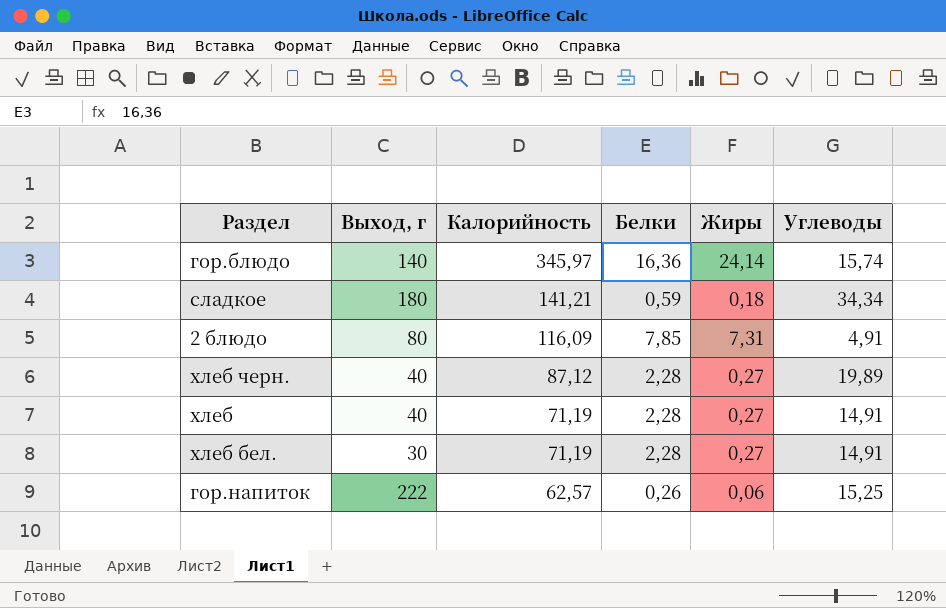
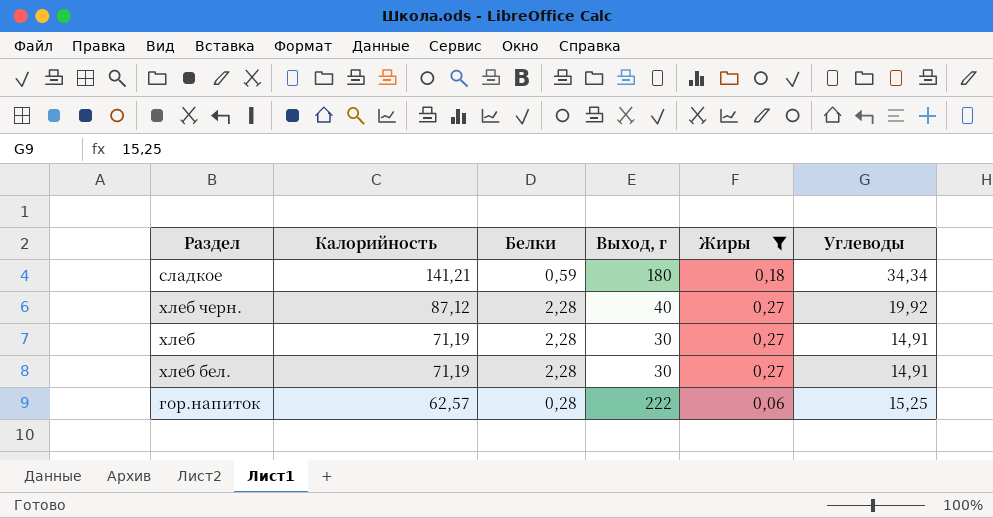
filter: none -> Жиры <= 0,27
column Выход, г | position: 2 -> 4
хлеб черн. | Углеводы: 19,89 -> 19,92
хлеб | Выход, г: 40 -> 30
гор.напиток | Белки: 0,26 -> 0,28

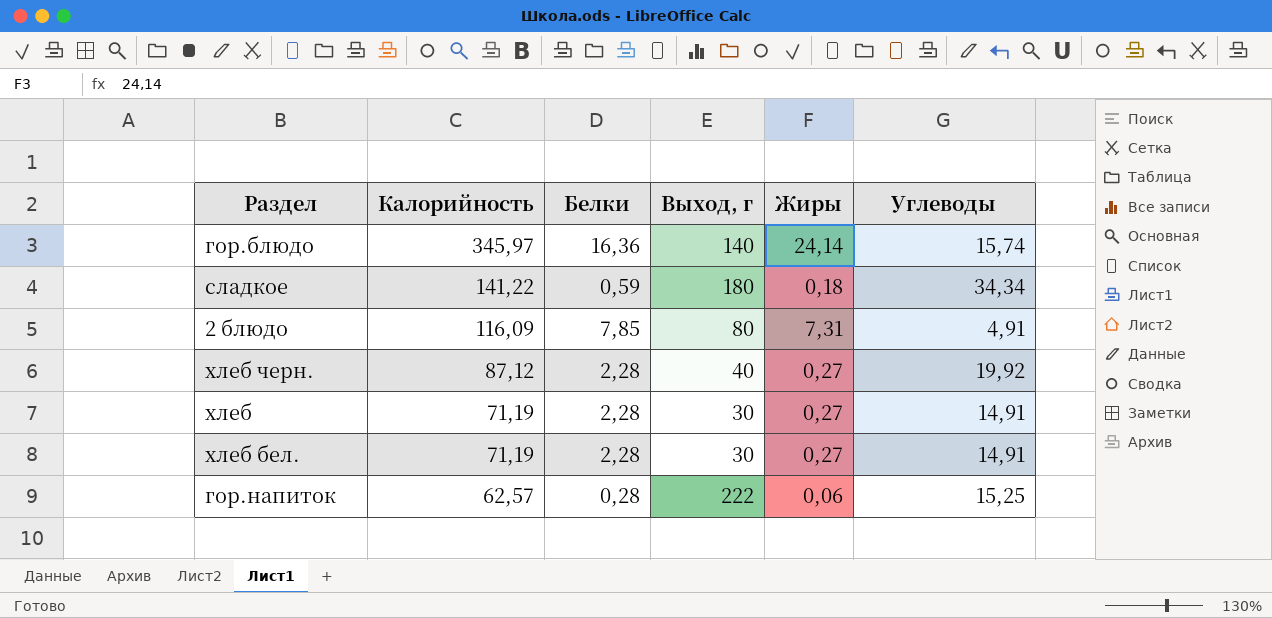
filter: Жиры <= 0,27 -> none
сладкое | Калорийность: 141,21 -> 141,22

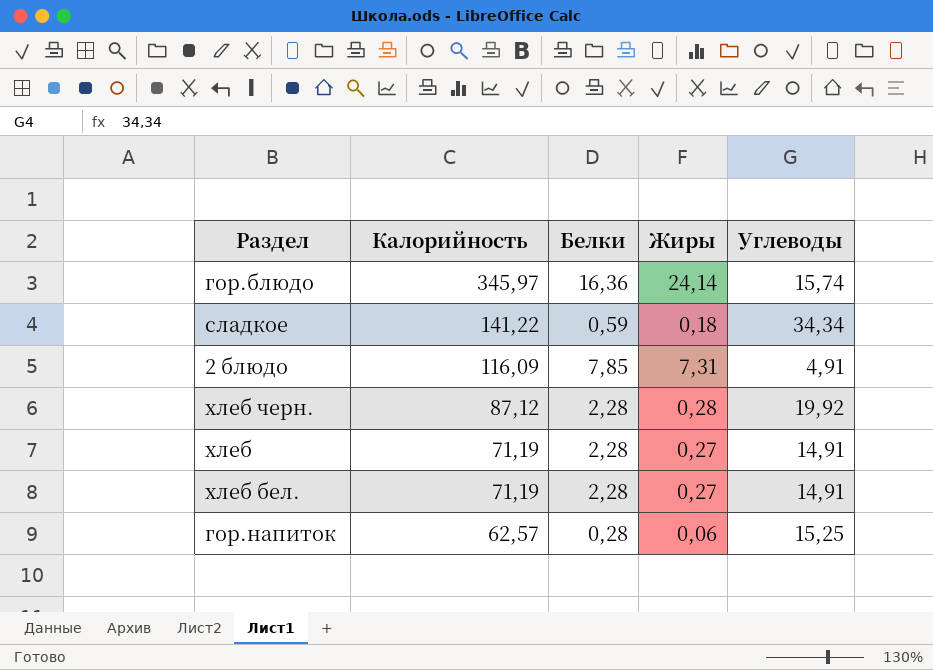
column Выход, г | position: 4 -> none
хлеб черн. | Жиры: 0,27 -> 0,28

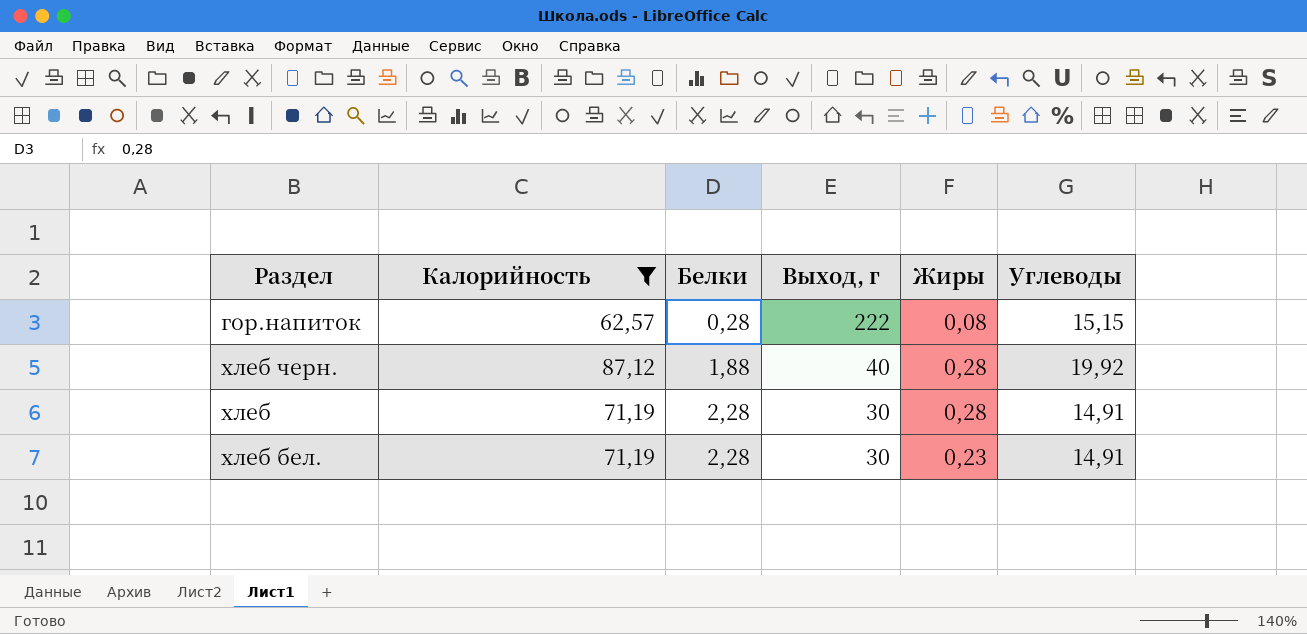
filter: none -> Калорийность <= 87,12
row order: Калорийность descending -> Белки ascending
column Выход, г | position: none -> 4
гор.напиток | Жиры: 0,06 -> 0,08
гор.напиток | Углеводы: 15,25 -> 15,15
хлеб черн. | Белки: 2,28 -> 1,88
хлеб | Жиры: 0,27 -> 0,28
хлеб бел. | Жиры: 0,27 -> 0,23

